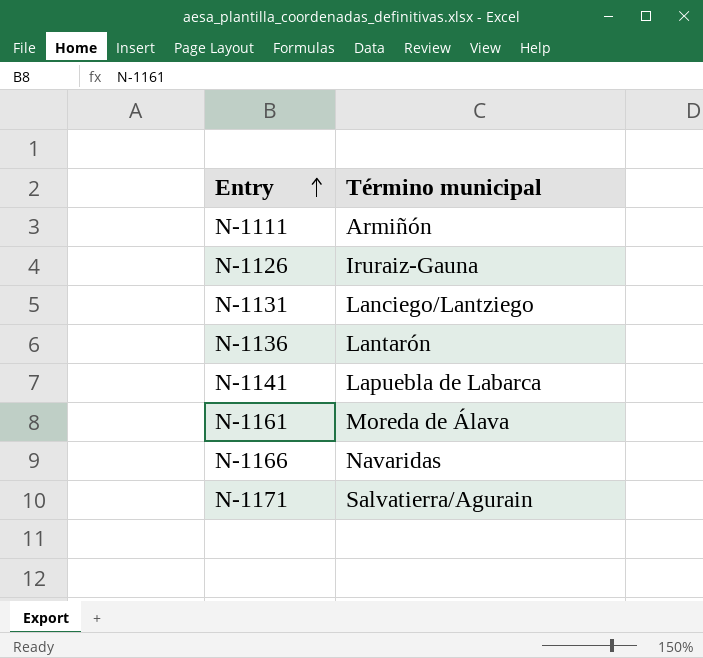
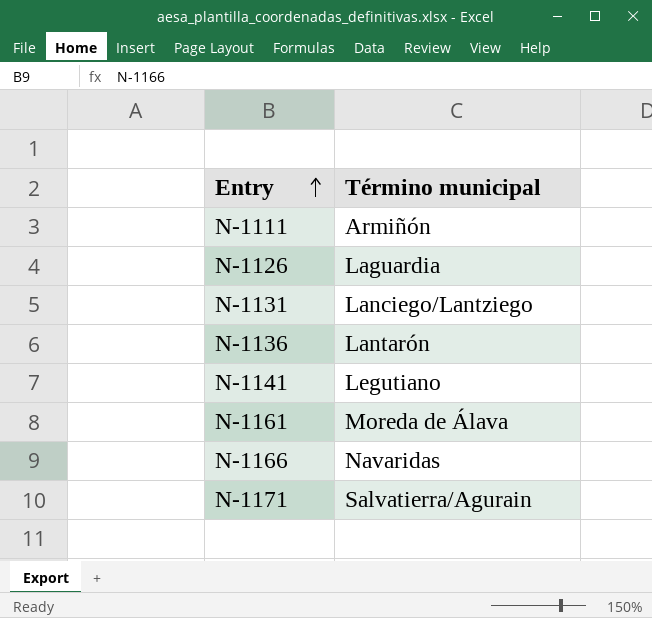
N-1126 | Término municipal: Iruraiz-Gauna -> Laguardia
N-1141 | Término municipal: Lapuebla de Labarca -> Legutiano

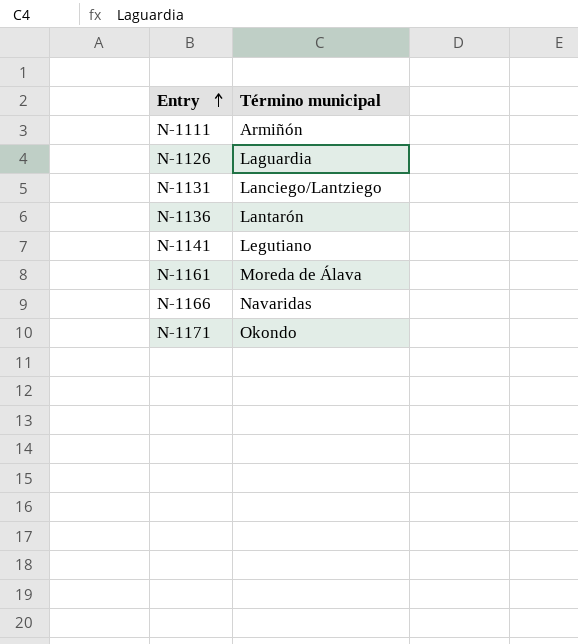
N-1171 | Término municipal: Salvatierra/Agurain -> Okondo

